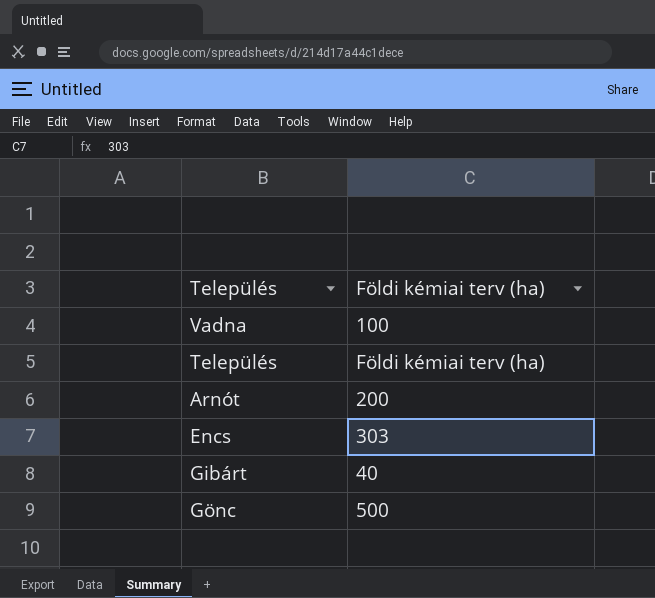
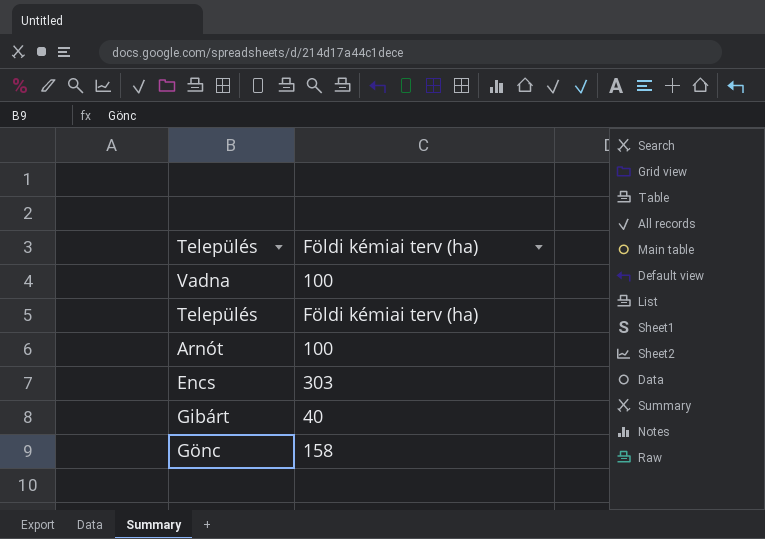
Arnót | Földi kémiai terv (ha): 200 -> 100
Gönc | Földi kémiai terv (ha): 500 -> 158

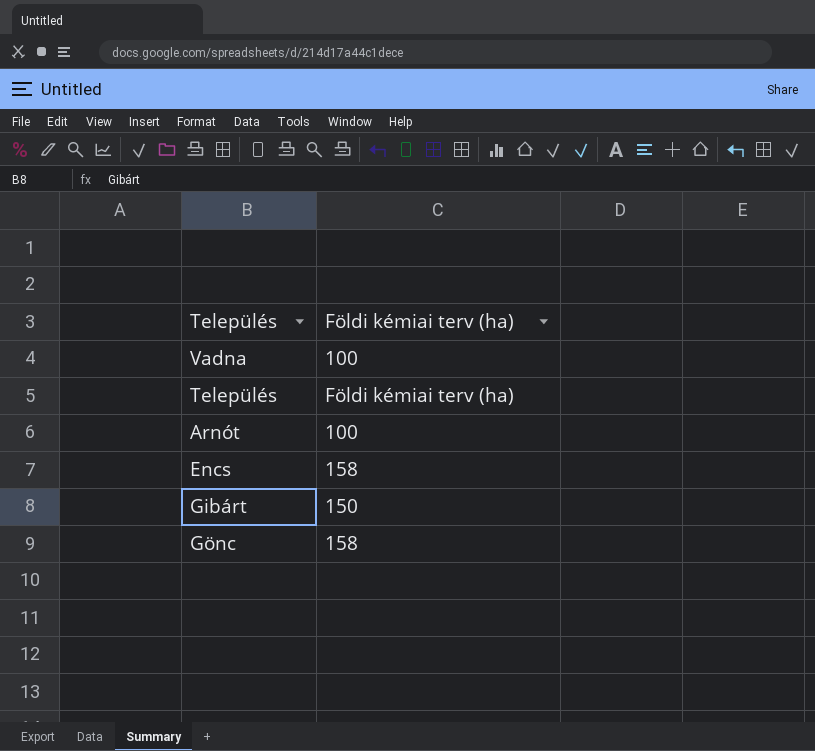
Encs | Földi kémiai terv (ha): 303 -> 158
Gibárt | Földi kémiai terv (ha): 40 -> 150

